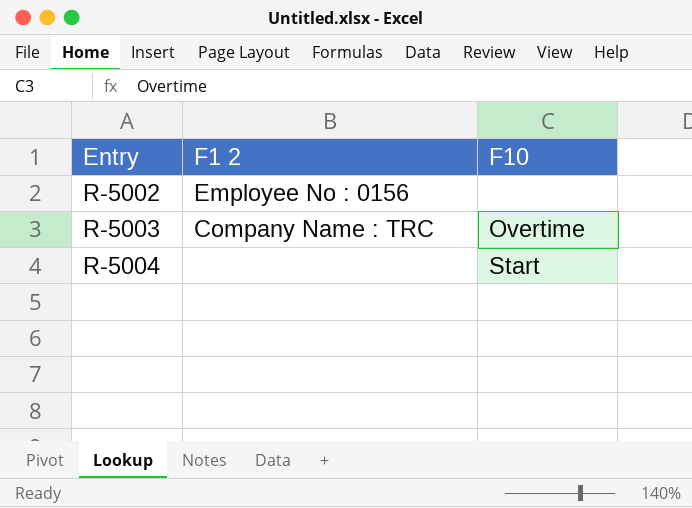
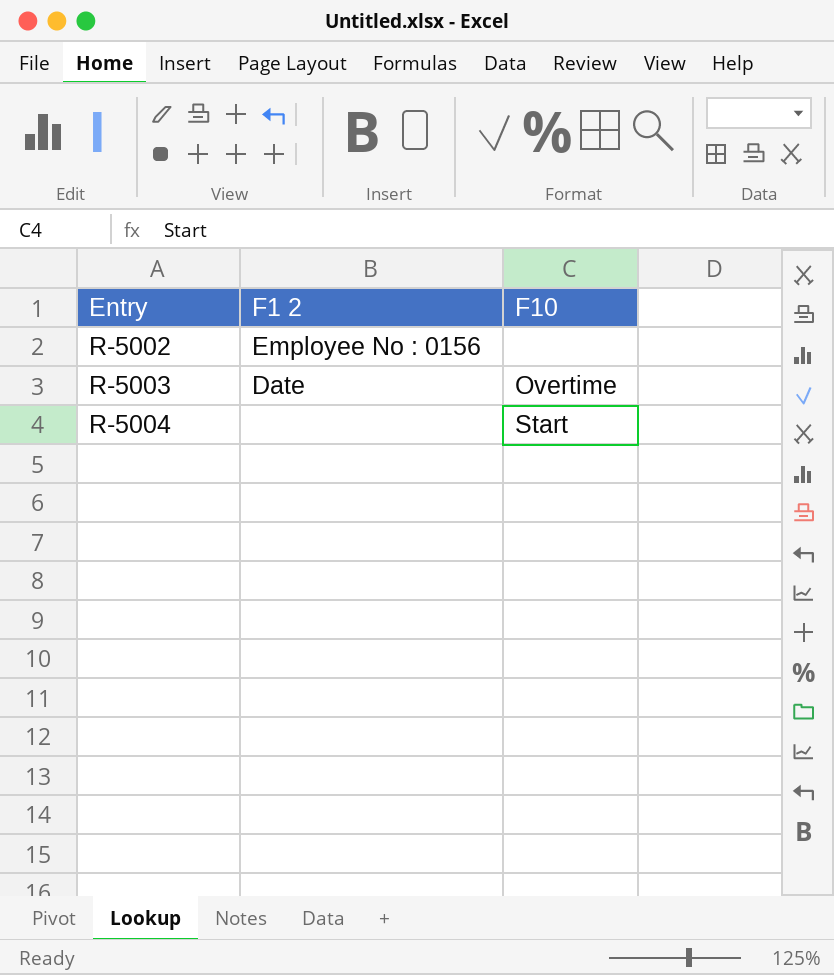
R-5003 | F1 2: Company Name : TRC -> Date

